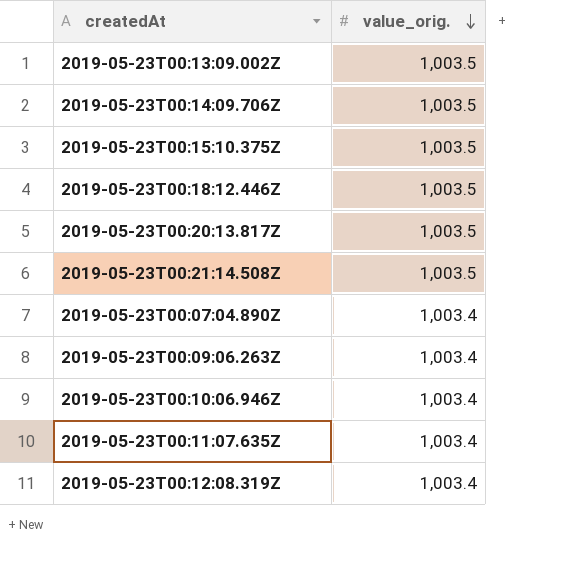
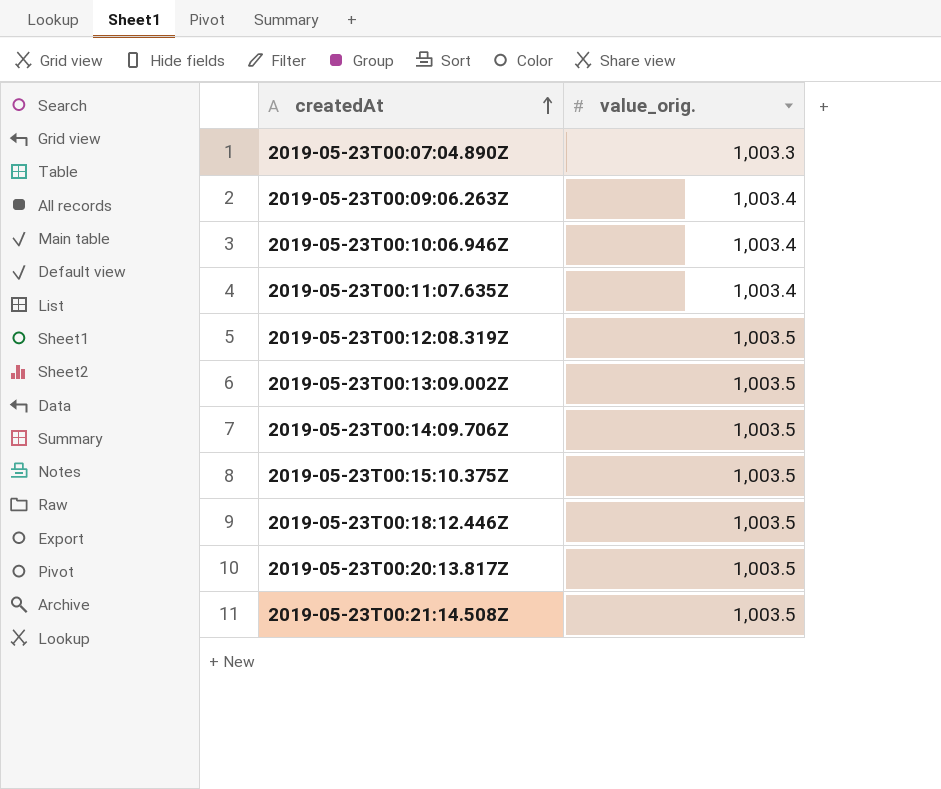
row order: value_orig. descending -> createdAt ascending
2019-05-23T00:07:04.890Z | value_orig.: 1,003.4 -> 1,003.3
2019-05-23T00:12:08.319Z | value_orig.: 1,003.4 -> 1,003.5

